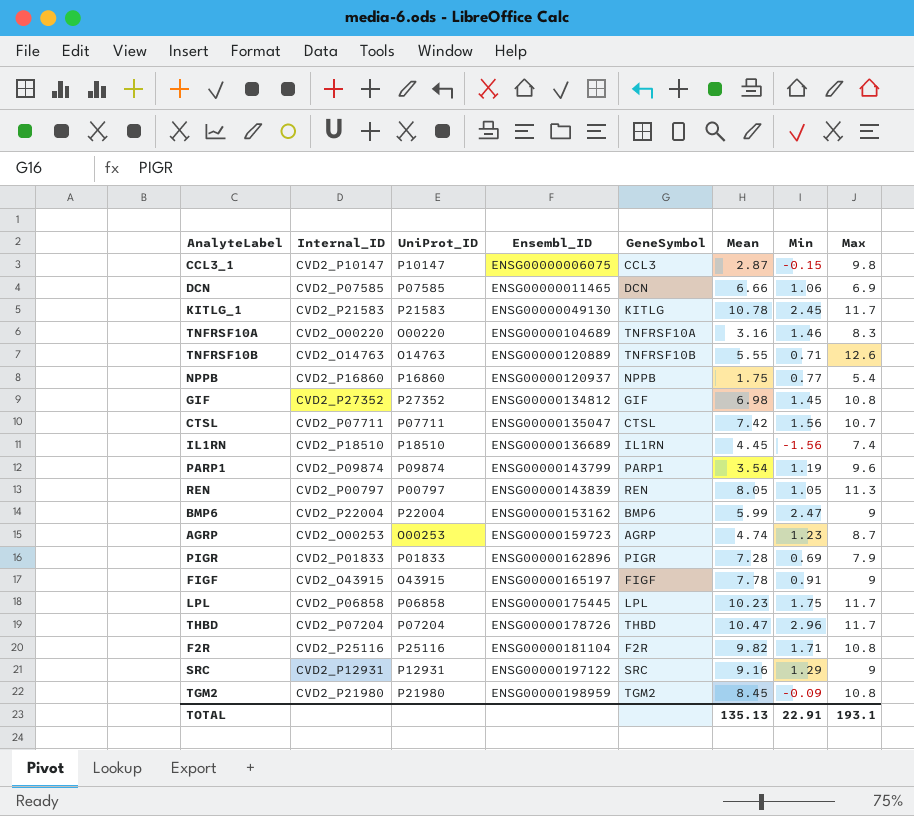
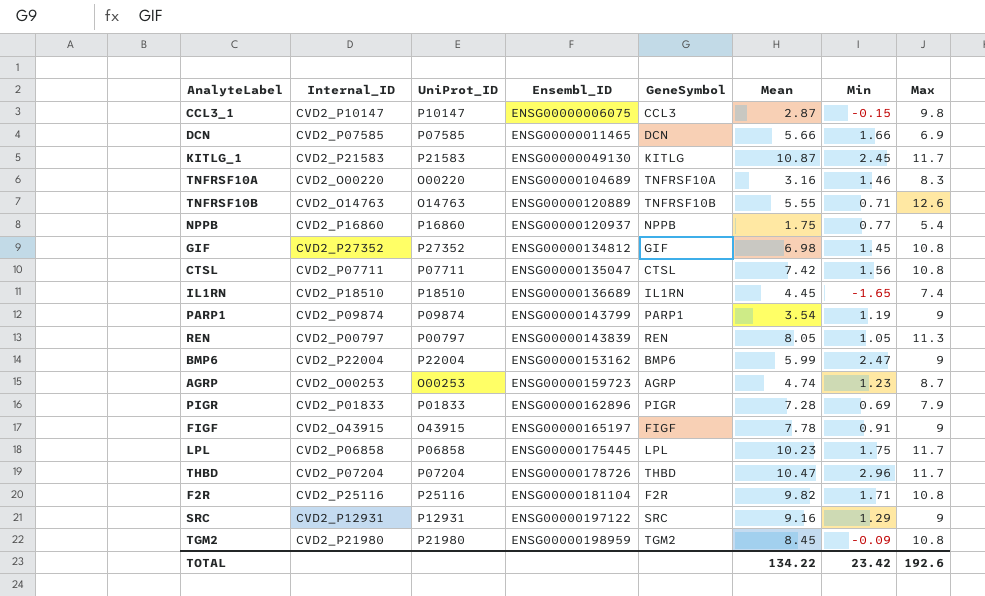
DCN | Mean: 6.66 -> 5.66
DCN | Min: 1.06 -> 1.66
KITLG_1 | Mean: 10.78 -> 10.87
CTSL | Max: 10.7 -> 10.8
IL1RN | Min: -1.56 -> -1.65
PARP1 | Max: 9.6 -> 9
TOTAL | Mean: 135.13 -> 134.22
TOTAL | Min: 22.91 -> 23.42
TOTAL | Max: 193.1 -> 192.6

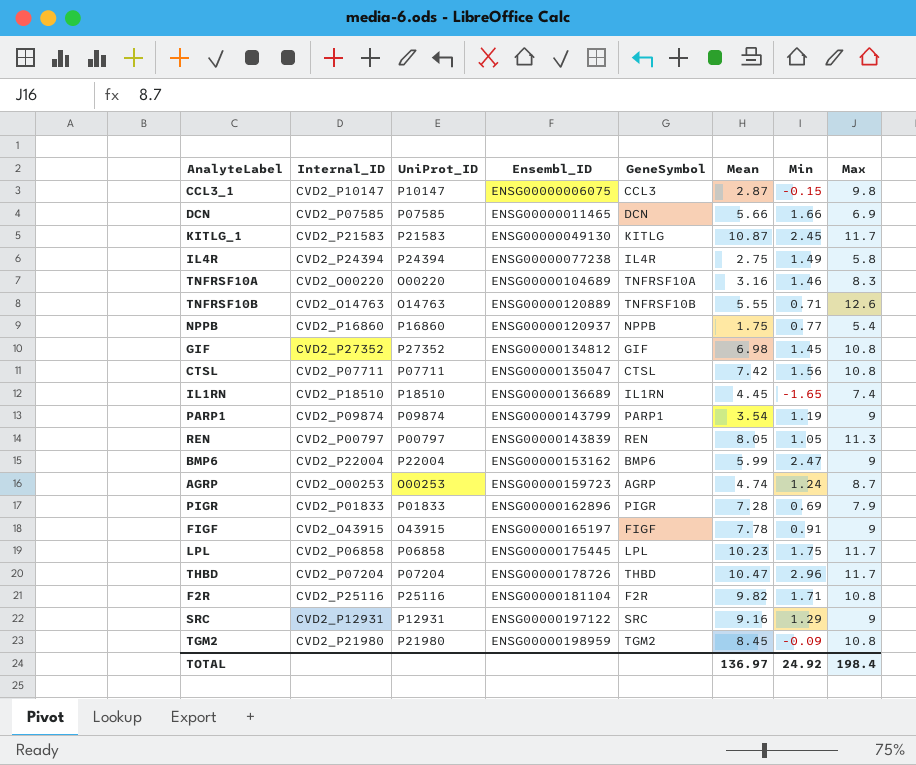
row IL4R: none -> CVD2_P24394 | P24394 | ENSG00000077238 | IL4R | 2.75 | 1.49 | 5.8
AGRP | Min: 1.23 -> 1.24
TOTAL | Mean: 134.22 -> 136.97
TOTAL | Min: 23.42 -> 24.92
TOTAL | Max: 192.6 -> 198.4

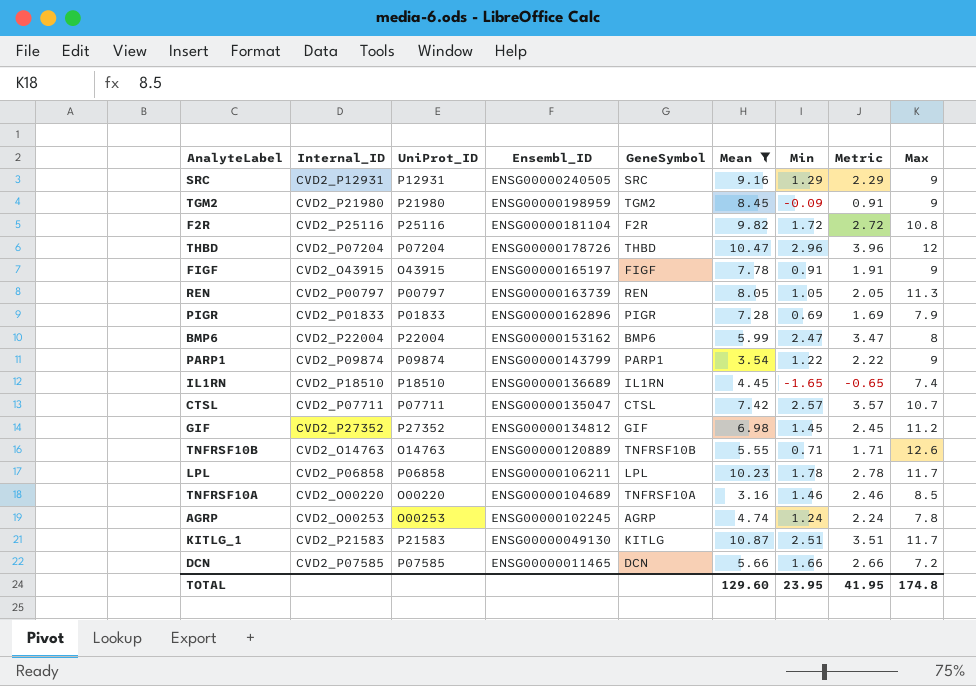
filter: none -> Mean >= 3.16
row order: Ensembl_ID ascending -> Ensembl_ID descending
column Metric | formula: none -> [Min] + 1
SRC | Ensembl_ID: ENSG00000197122 -> ENSG00000240505
TGM2 | Max: 10.8 -> 9
F2R | Min: 1.71 -> 1.72
THBD | Max: 11.7 -> 12
REN | Ensembl_ID: ENSG00000143839 -> ENSG00000163739
BMP6 | Max: 9 -> 8
PARP1 | Min: 1.19 -> 1.22
CTSL | Min: 1.56 -> 2.57
CTSL | Max: 10.8 -> 10.7
GIF | Max: 10.8 -> 11.2
LPL | Ensembl_ID: ENSG00000175445 -> ENSG00000106211
LPL | Min: 1.75 -> 1.78
TNFRSF10A | Max: 8.3 -> 8.5
AGRP | Ensembl_ID: ENSG00000159723 -> ENSG00000102245
AGRP | Max: 8.7 -> 7.8
KITLG_1 | Min: 2.45 -> 2.51
DCN | Max: 6.9 -> 7.2
TOTAL | Mean: 136.97 -> 129.60
TOTAL | Min: 24.92 -> 23.95
TOTAL | Max: 198.4 -> 174.8

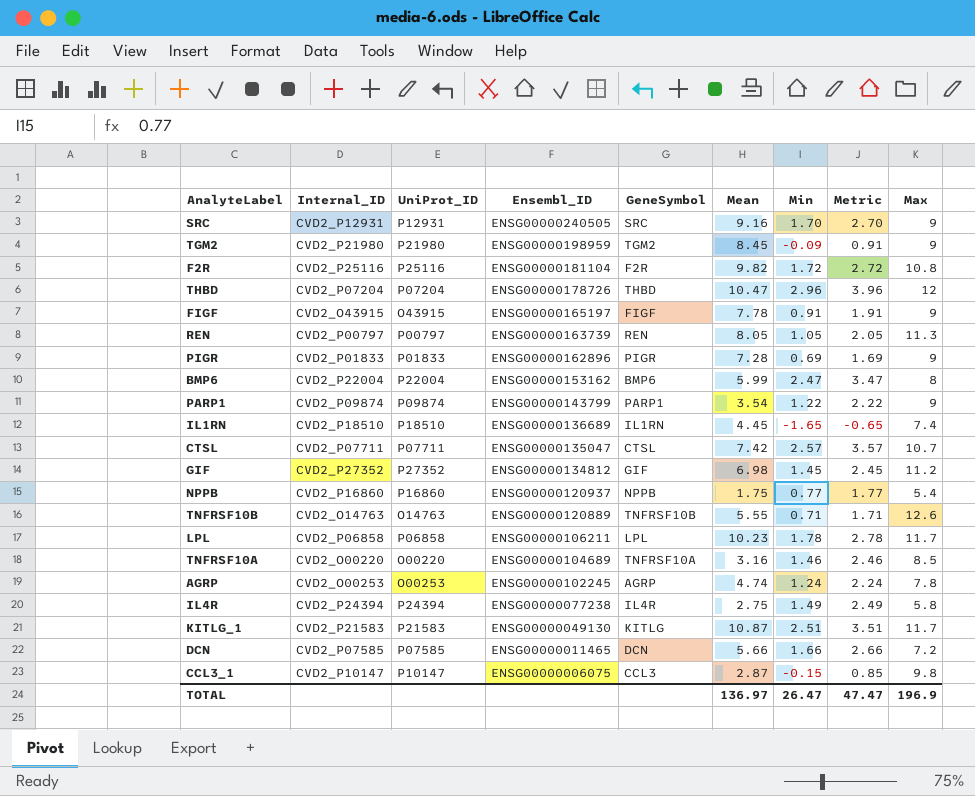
filter: Mean >= 3.16 -> none
SRC | Min: 1.29 -> 1.70
SRC | Metric: 2.29 -> 2.70
PIGR | Max: 7.9 -> 9
TOTAL | Mean: 129.60 -> 136.97
TOTAL | Min: 23.95 -> 26.47
TOTAL | Metric: 41.95 -> 47.47
TOTAL | Max: 174.8 -> 196.9

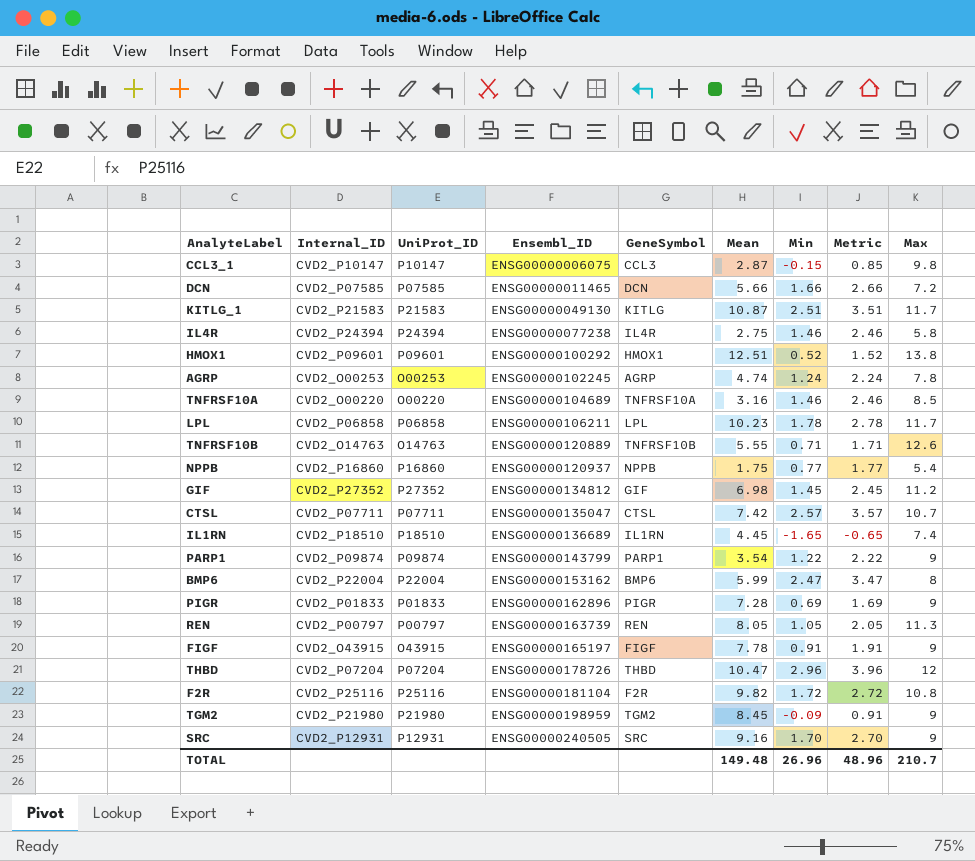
row order: Ensembl_ID descending -> Ensembl_ID ascending
IL4R | Min: 1.49 -> 1.46
IL4R | Metric: 2.49 -> 2.46
row HMOX1: none -> CVD2_P09601 | P09601 | ENSG00000100292 | HMOX1 | 12.51 | 0.52 | 1.52 | 13.8
TOTAL | Mean: 136.97 -> 149.48
TOTAL | Min: 26.47 -> 26.96
TOTAL | Metric: 47.47 -> 48.96
TOTAL | Max: 196.9 -> 210.7

